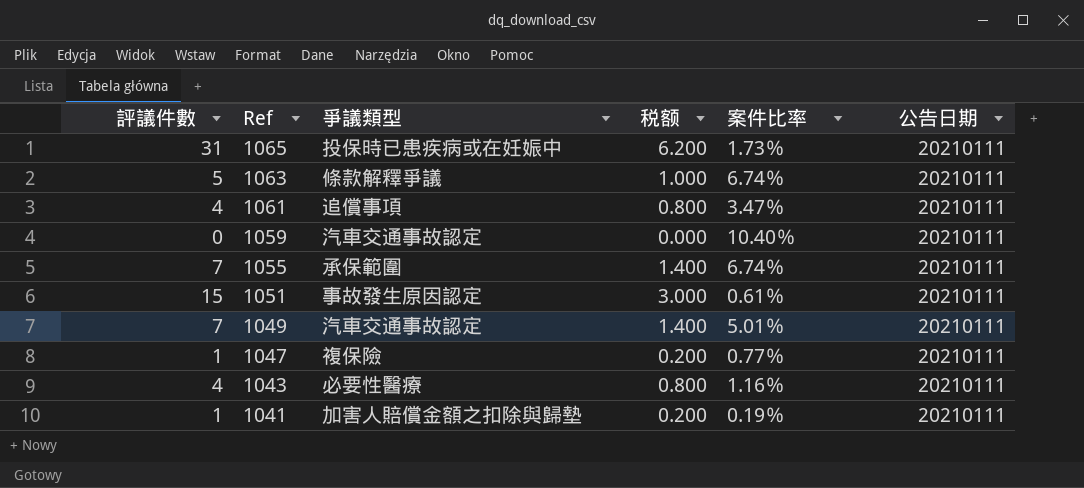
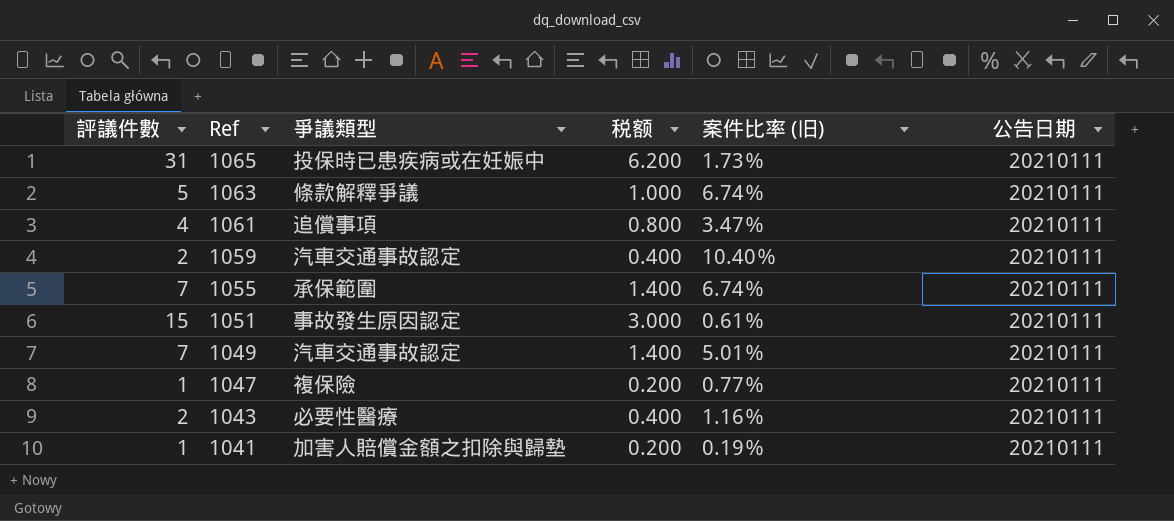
column name: 案件比率 -> 案件比率 (旧)
1059 | 評議件數: 0 -> 2
1059 | 税额: 0.000 -> 0.400
1043 | 評議件數: 4 -> 2
1043 | 税额: 0.800 -> 0.400

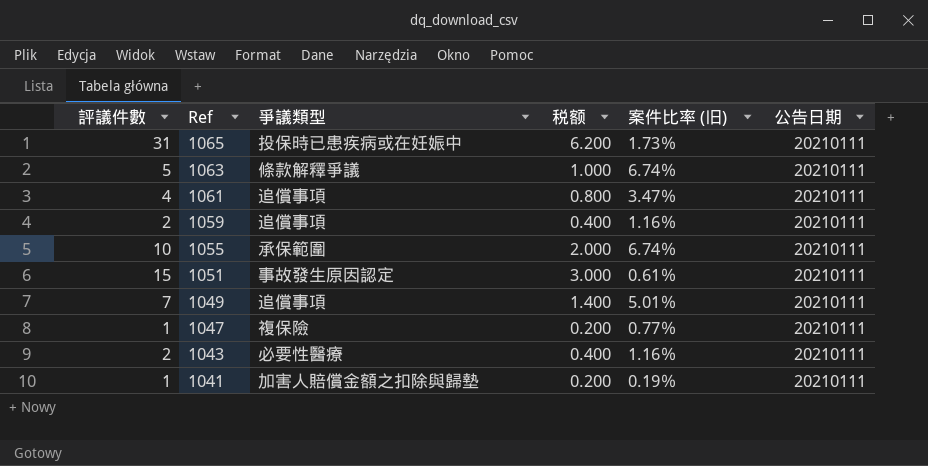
1059 | 爭議類型: 汽車交通事故認定 -> 追償事項
1059 | 案件比率 (旧): 10.40％ -> 1.16％
1055 | 評議件數: 7 -> 10
1055 | 税额: 1.400 -> 2.000
1049 | 爭議類型: 汽車交通事故認定 -> 追償事項

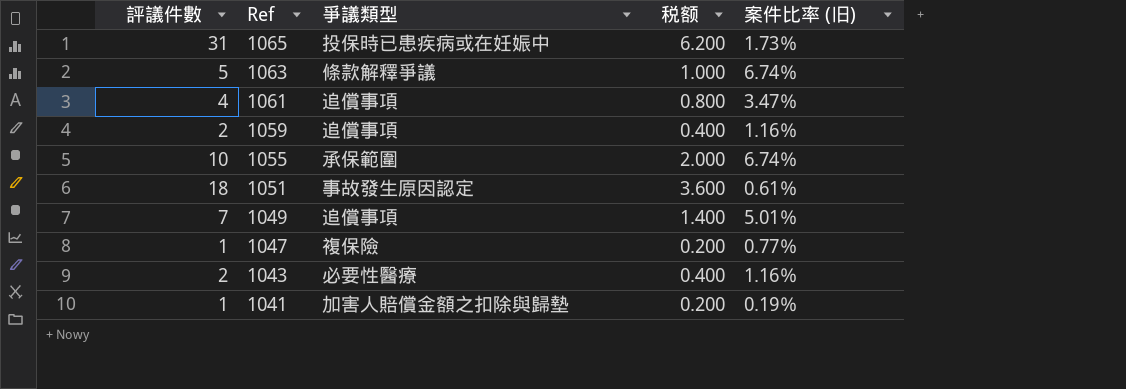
column 公告日期 | position: 6 -> none
1051 | 評議件數: 15 -> 18
1051 | 税额: 3.000 -> 3.600

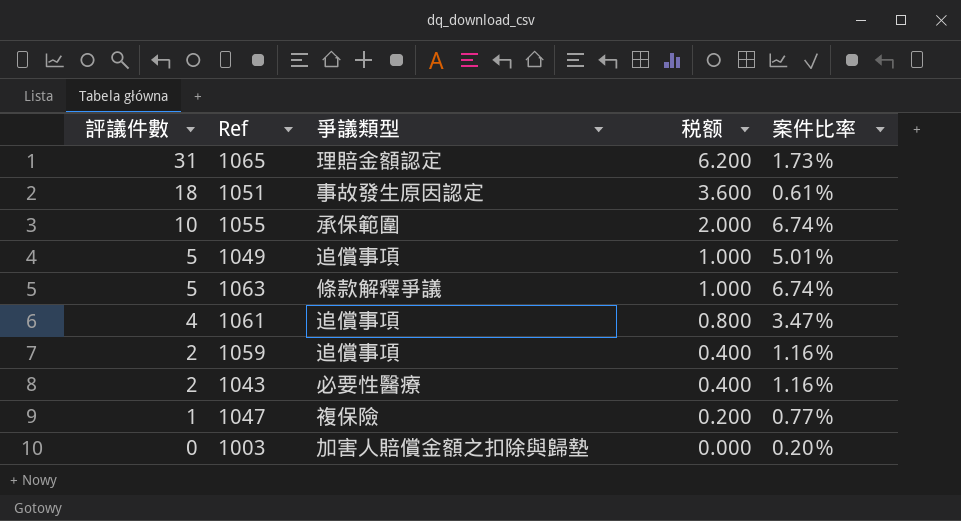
row order: Ref descending -> 評議件數 descending
column name: 案件比率 (旧) -> 案件比率
row 1041: 1 | 加害人賠償金額之扣除與歸墊 | 0.200 | 0.19％ -> none
1065 | 爭議類型: 投保時已患疾病或在妊娠中 -> 理賠金額認定
1049 | 評議件數: 7 -> 5
1049 | 税额: 1.400 -> 1.000
row 1003: none -> 0 | 加害人賠償金額之扣除與歸墊 | 0.000 | 0.20％

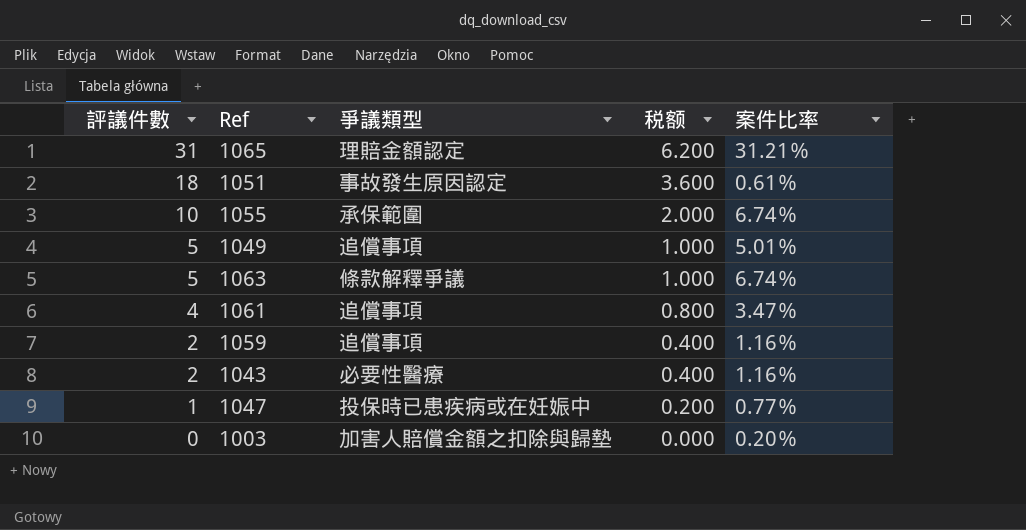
1065 | 案件比率: 1.73％ -> 31.21％
1047 | 爭議類型: 複保險 -> 投保時已患疾病或在妊娠中

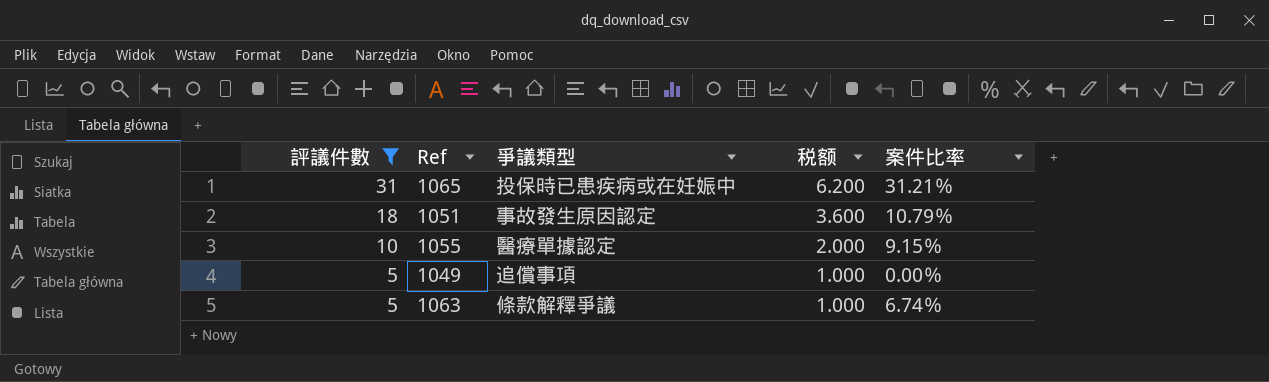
filter: none -> 評議件數 >= 5
1065 | 爭議類型: 理賠金額認定 -> 投保時已患疾病或在妊娠中
1051 | 案件比率: 0.61％ -> 10.79％
1055 | 爭議類型: 承保範圍 -> 醫療單據認定
1055 | 案件比率: 6.74％ -> 9.15％
1049 | 案件比率: 5.01％ -> 0.00％

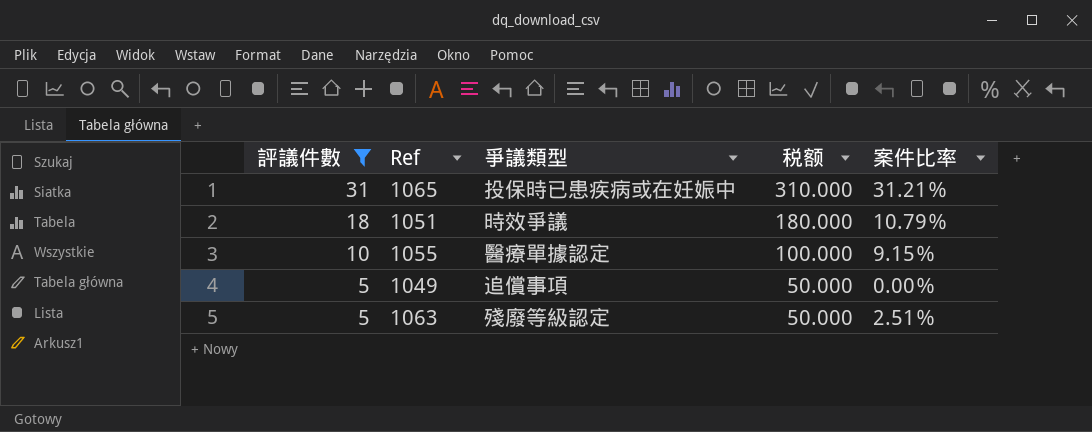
column 税额 | formula: [評議件數] * 0.2 -> [評議件數] * 10
1051 | 爭議類型: 事故發生原因認定 -> 時效爭議
1063 | 爭議類型: 條款解釋爭議 -> 殘廢等級認定
1063 | 案件比率: 6.74％ -> 2.51％

